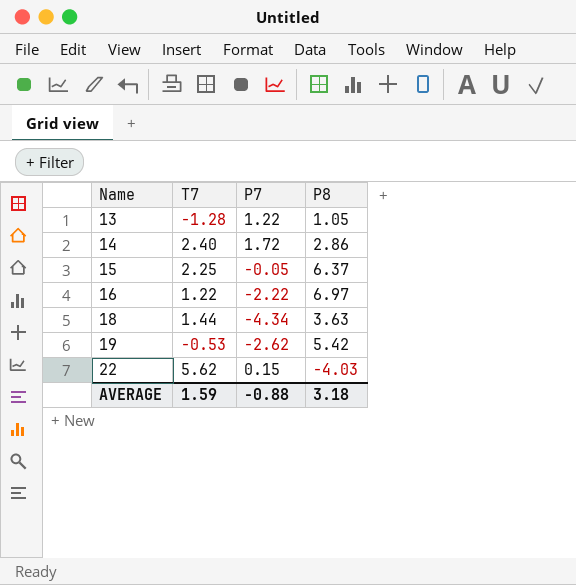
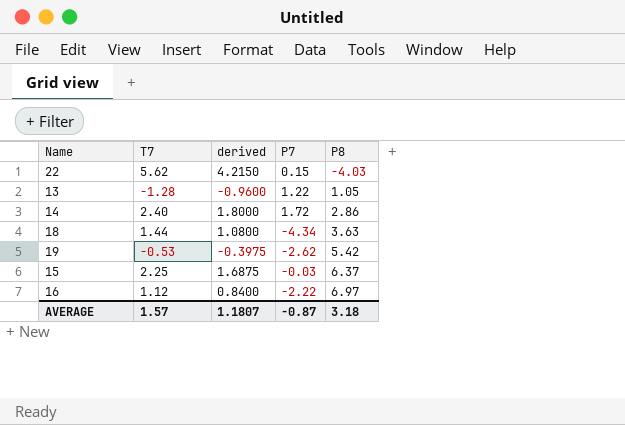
row order: Name ascending -> P8 ascending
column derived | formula: none -> [T7] * 0.75
15 | P7: -0.05 -> -0.03
16 | T7: 1.22 -> 1.12
AVERAGE | T7: 1.59 -> 1.57
AVERAGE | P7: -0.88 -> -0.87

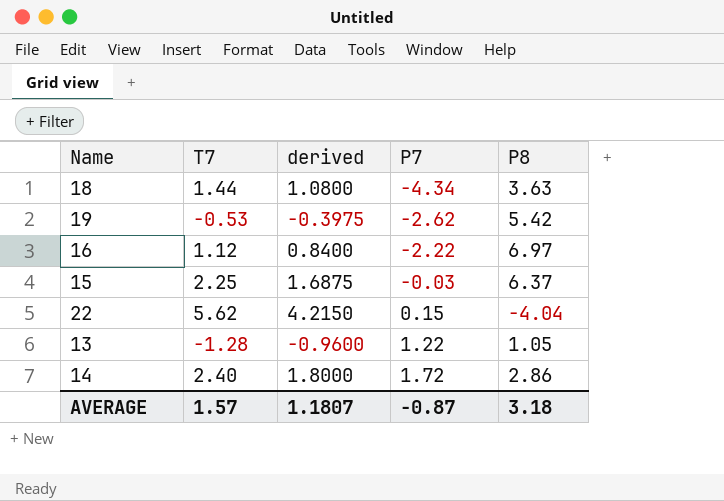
row order: P8 ascending -> P7 ascending
22 | P8: -4.03 -> -4.04

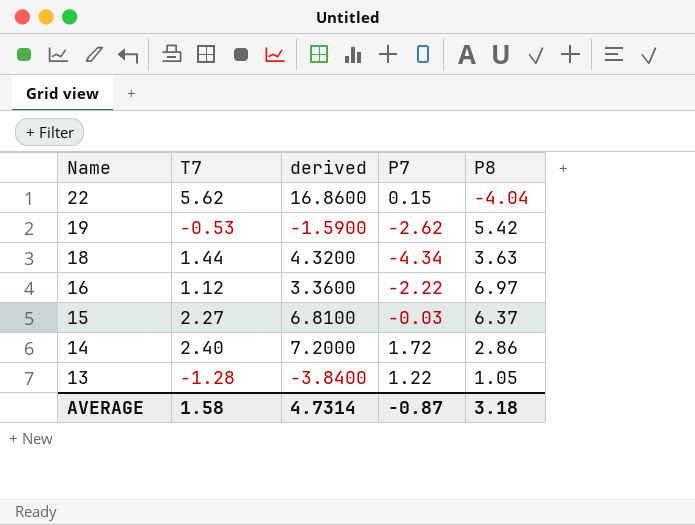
row order: P7 ascending -> Name descending
column derived | formula: [T7] * 0.75 -> [T7] * 3
15 | T7: 2.25 -> 2.27
AVERAGE | T7: 1.57 -> 1.58
AVERAGE | derived: 1.1807 -> 4.7314

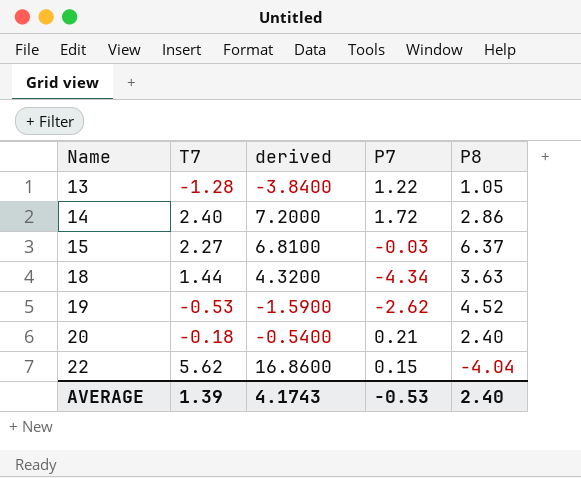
row order: Name descending -> Name ascending
row 16: 1.12 | 3.3600 | -2.22 | 6.97 -> none
19 | P8: 5.42 -> 4.52
row 20: none -> -0.18 | -0.5400 | 0.21 | 2.40
AVERAGE | T7: 1.58 -> 1.39
AVERAGE | derived: 4.7314 -> 4.1743
AVERAGE | P7: -0.87 -> -0.53
AVERAGE | P8: 3.18 -> 2.40

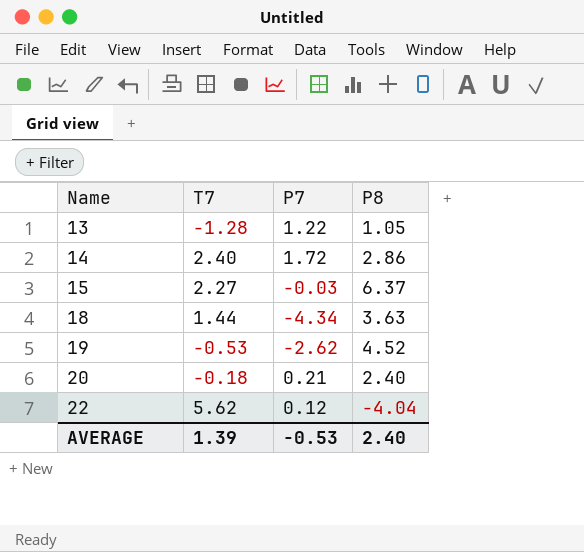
column derived | formula: [T7] * 3 -> none
22 | P7: 0.15 -> 0.12

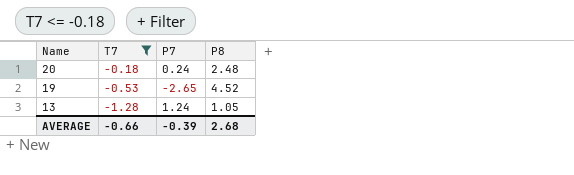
filter: none -> T7 <= -0.18
row order: Name ascending -> Name descending
20 | P7: 0.21 -> 0.24
20 | P8: 2.40 -> 2.48
19 | P7: -2.62 -> -2.65
13 | P7: 1.22 -> 1.24
AVERAGE | T7: 1.39 -> -0.66
AVERAGE | P7: -0.53 -> -0.39
AVERAGE | P8: 2.40 -> 2.68

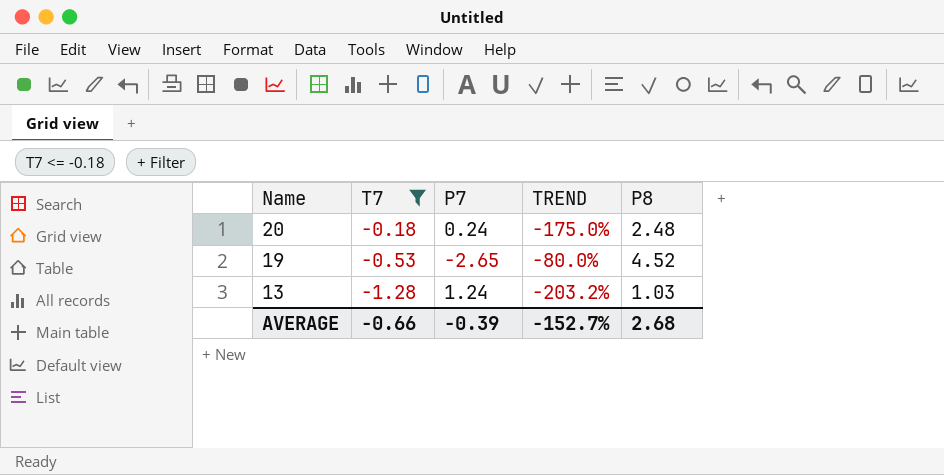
column TREND | formula: none -> ([T7] - [P7]) / [P7]
13 | P8: 1.05 -> 1.03

